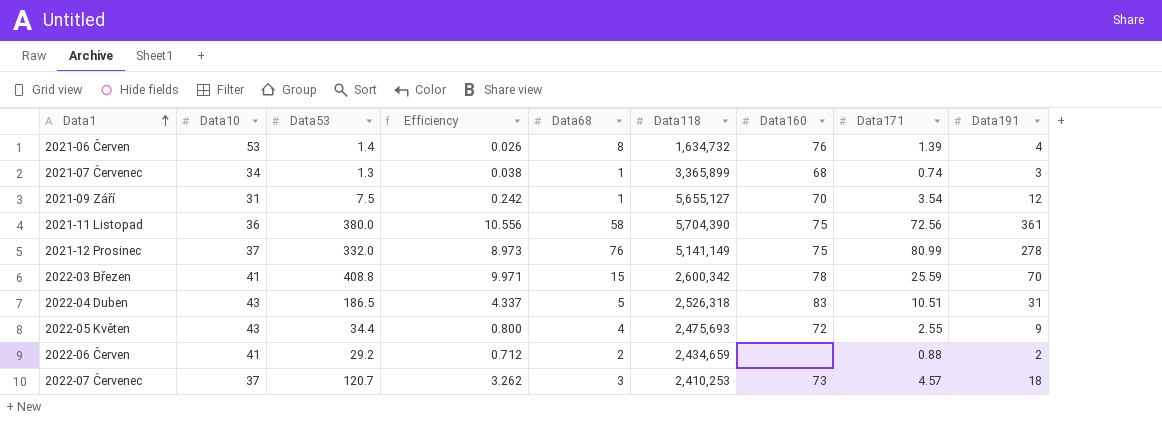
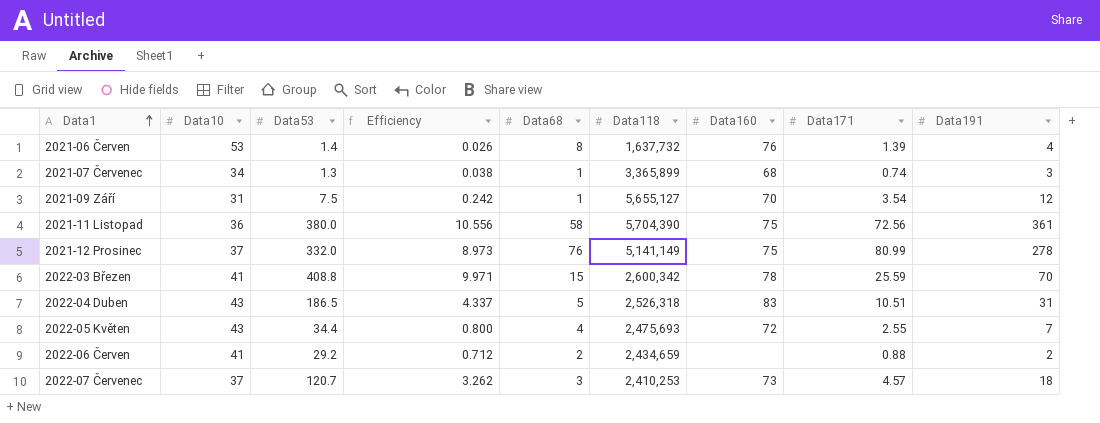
2021-06 Červen | Data118: 1,634,732 -> 1,637,732
2022-05 Květen | Data191: 9 -> 7

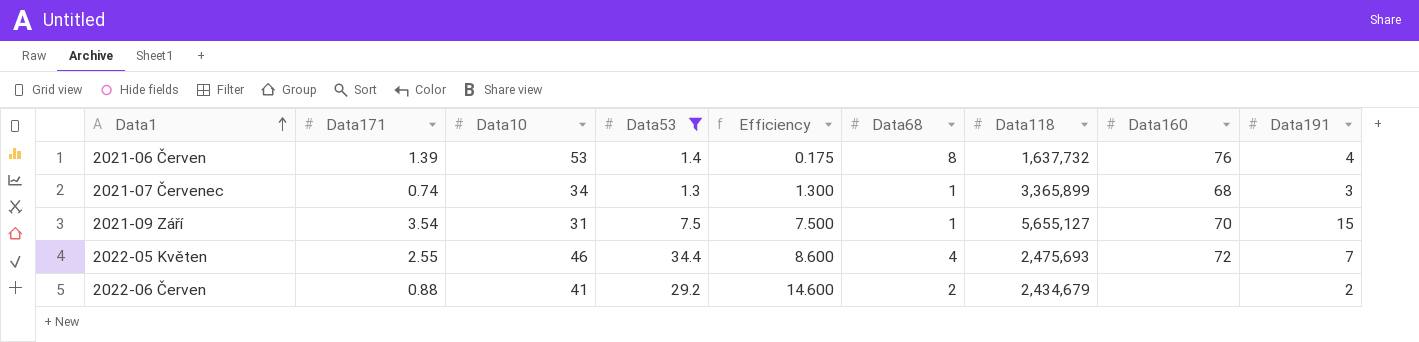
filter: none -> Data53 <= 34.4
column Data171 | position: 8 -> 2
column Efficiency | formula: [Data53] / [Data10] -> [Data53] / [Data68]
2021-09 Září | Data191: 12 -> 15
2022-05 Květen | Data10: 43 -> 46
2022-06 Červen | Data118: 2,434,659 -> 2,434,679

